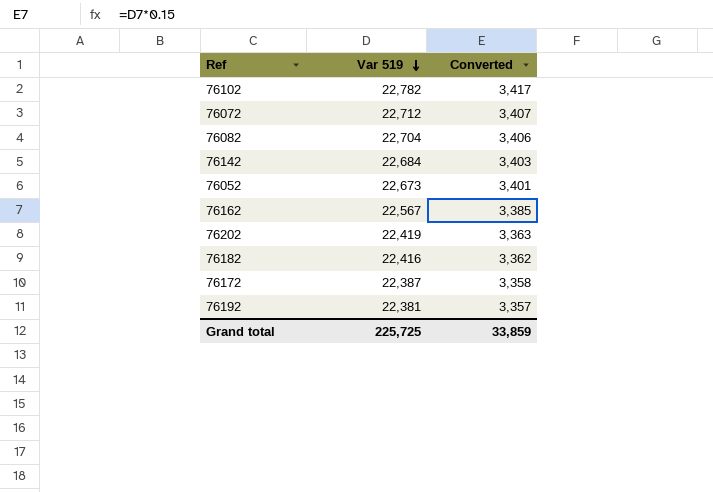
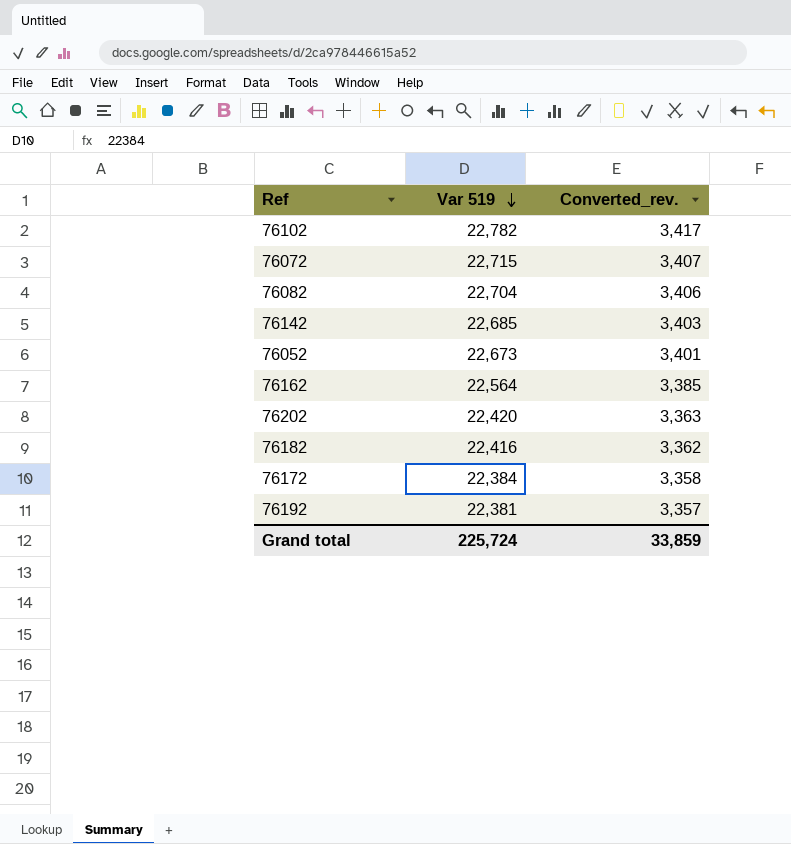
column name: Converted -> Converted_rev.
76072 | Var 519: 22,712 -> 22,715
76142 | Var 519: 22,684 -> 22,685
76162 | Var 519: 22,567 -> 22,564
76202 | Var 519: 22,419 -> 22,420
76172 | Var 519: 22,387 -> 22,384
Grand total | Var 519: 225,725 -> 225,724

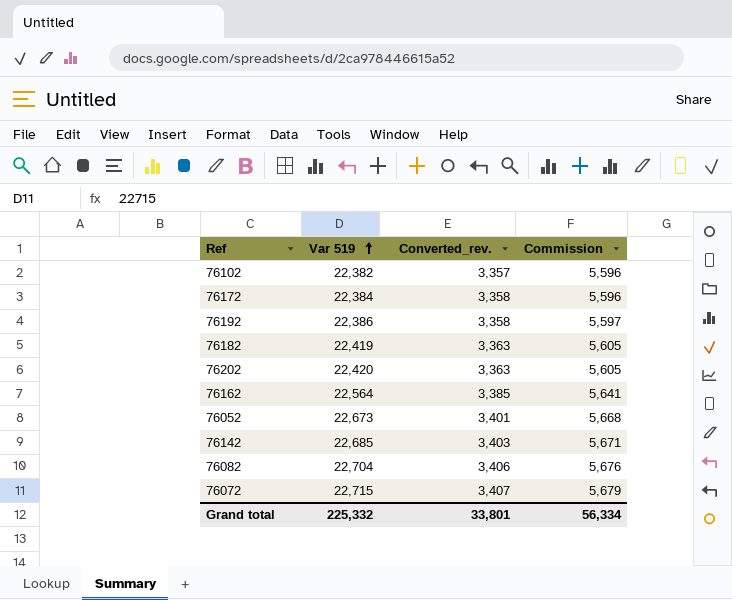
row order: Var 519 descending -> Var 519 ascending
column Commission | formula: none -> [Var 519] * 0.25
76102 | Var 519: 22,782 -> 22,382
76102 | Converted_rev.: 3,417 -> 3,357
76192 | Var 519: 22,381 -> 22,386
76192 | Converted_rev.: 3,357 -> 3,358
76182 | Var 519: 22,416 -> 22,419
76182 | Converted_rev.: 3,362 -> 3,363
Grand total | Var 519: 225,724 -> 225,332
Grand total | Converted_rev.: 33,859 -> 33,801

